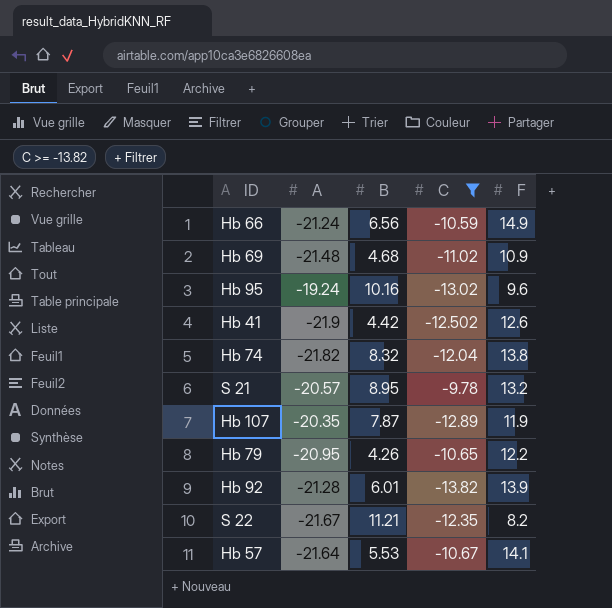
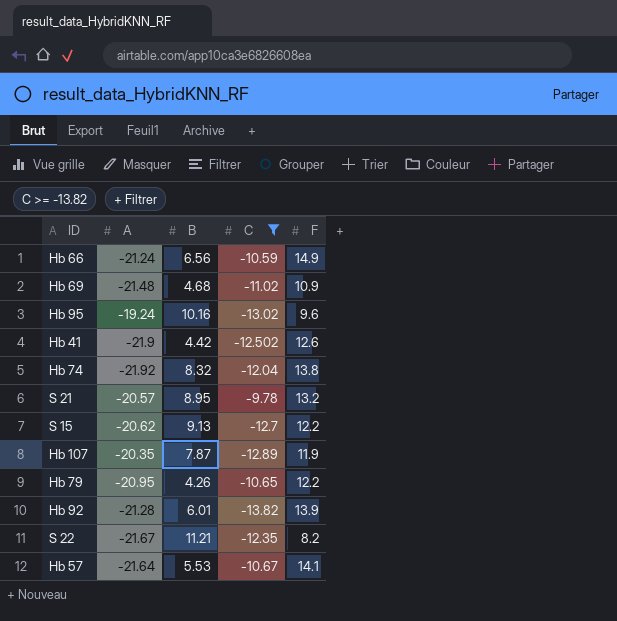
Hb 74 | A: -21.82 -> -21.92
row S 15: none -> -20.62 | 9.13 | -12.7 | 12.2

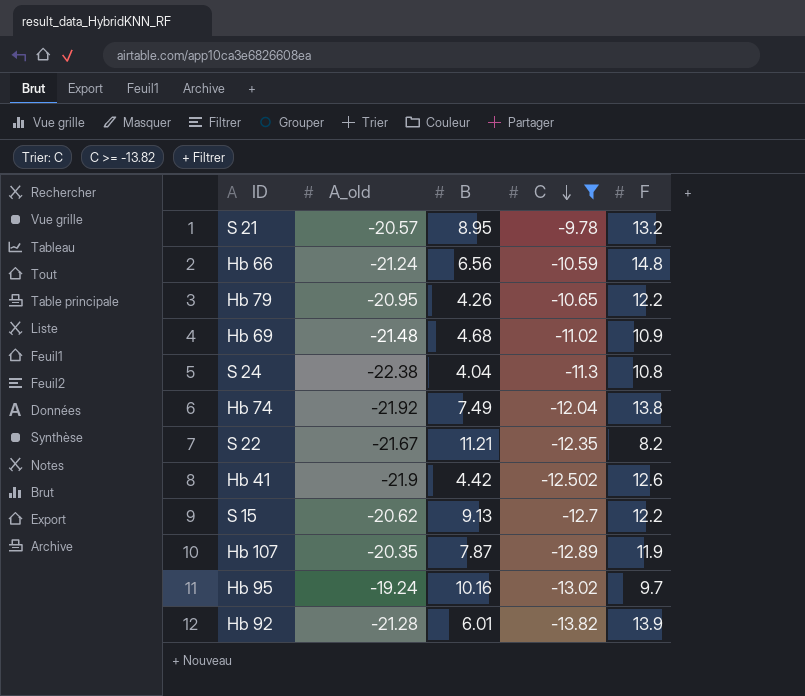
row order: none -> C descending
column name: A -> A_old
row Hb 57: -21.64 | 5.53 | -10.67 | 14.1 -> none
Hb 66 | F: 14.9 -> 14.8
row S 24: none -> -22.38 | 4.04 | -11.3 | 10.8
Hb 74 | B: 8.32 -> 7.49
Hb 95 | F: 9.6 -> 9.7

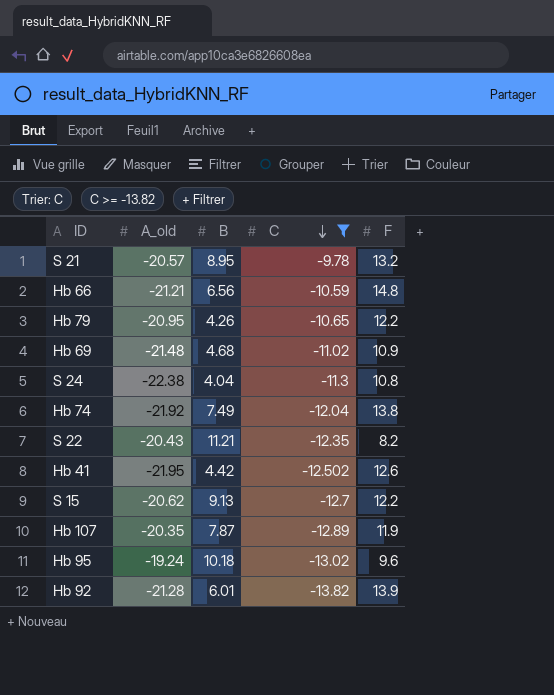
Hb 66 | A_old: -21.24 -> -21.21
S 22 | A_old: -21.67 -> -20.43
Hb 41 | A_old: -21.9 -> -21.95
Hb 95 | B: 10.16 -> 10.18
Hb 95 | F: 9.7 -> 9.6

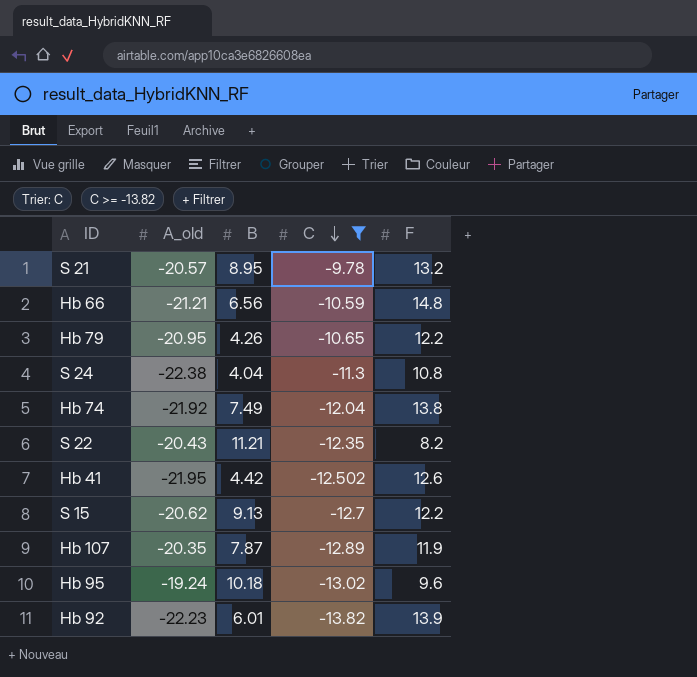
row Hb 69: -21.48 | 4.68 | -11.02 | 10.9 -> none
Hb 92 | A_old: -21.28 -> -22.23

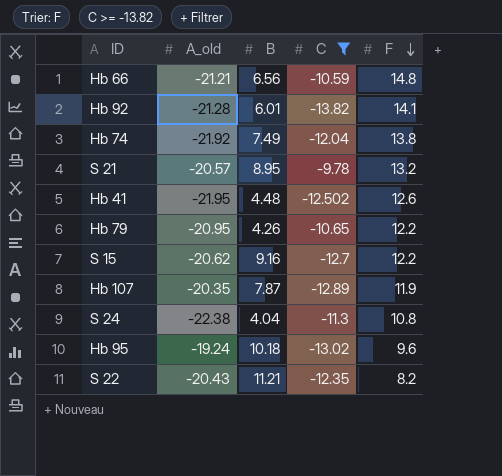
row order: C descending -> F descending
Hb 92 | A_old: -22.23 -> -21.28
Hb 92 | F: 13.9 -> 14.1
Hb 41 | B: 4.42 -> 4.48
S 15 | B: 9.13 -> 9.16

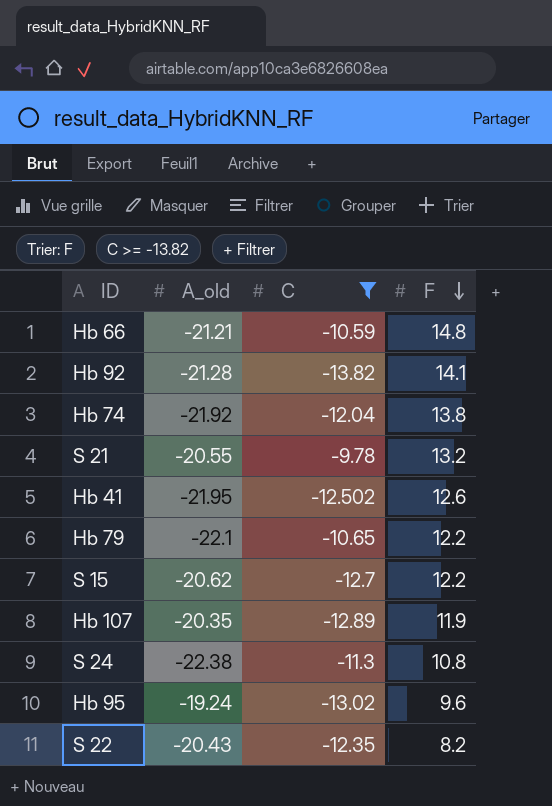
column B | position: 3 -> none
S 21 | A_old: -20.57 -> -20.55
Hb 79 | A_old: -20.95 -> -22.1

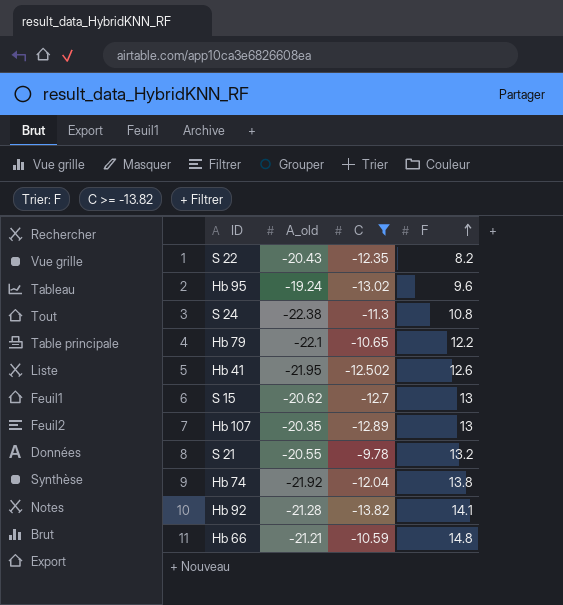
row order: F descending -> F ascending
S 15 | F: 12.2 -> 13
Hb 107 | F: 11.9 -> 13

